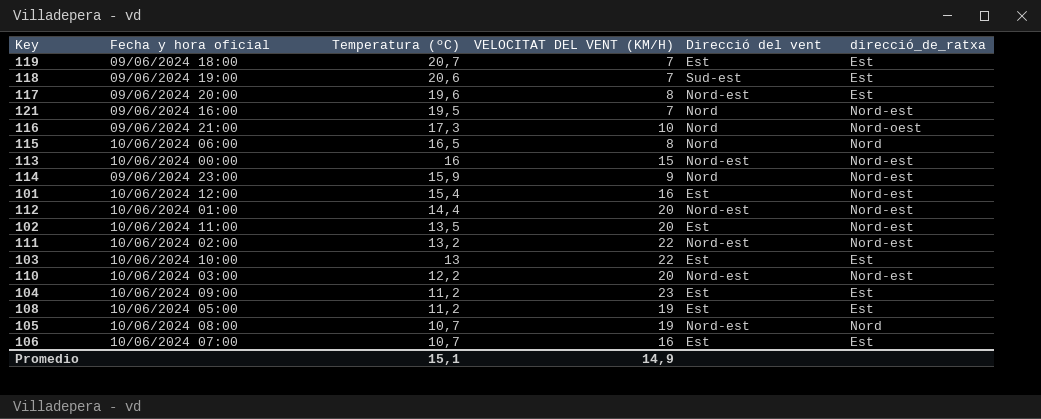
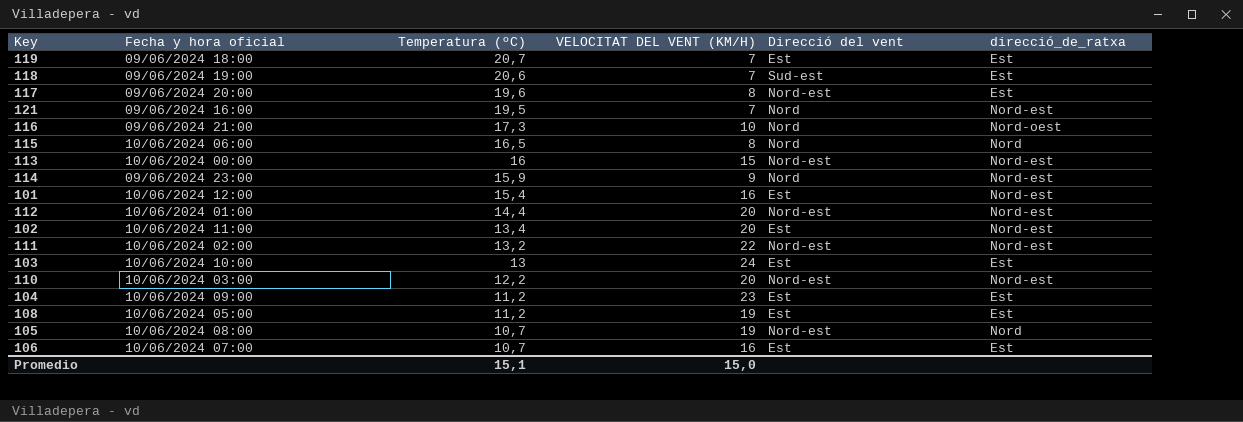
102 | Temperatura (ºC): 13,5 -> 13,4
103 | VELOCITAT DEL VENT (KM/H): 22 -> 24
Promedio | VELOCITAT DEL VENT (KM/H): 14,9 -> 15,0

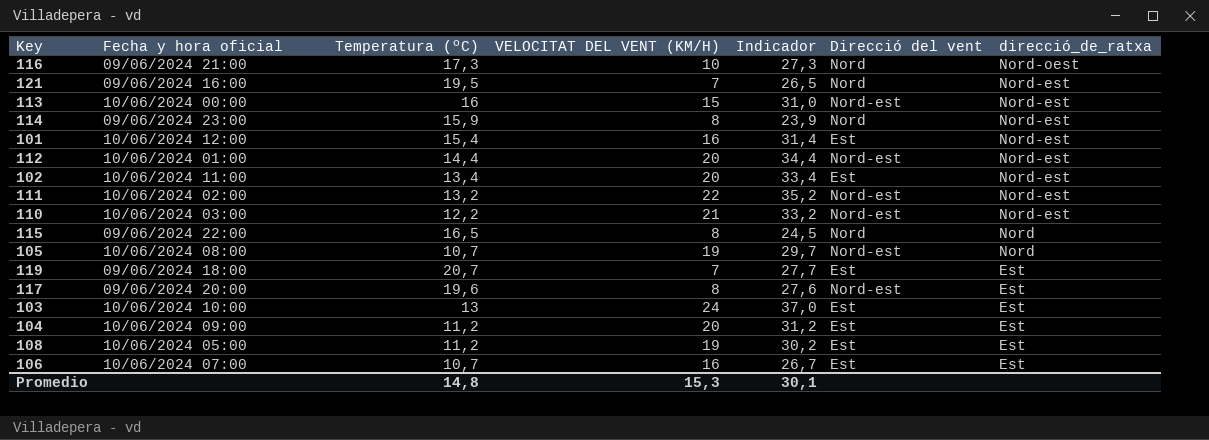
row order: Temperatura (ºC) descending -> direcció_de_ratxa descending
column Indicador | formula: none -> [Temperatura (ºC)] + [VELOCITAT DEL VENT (KM/H)]
row 118: 09/06/2024 19:00 | 20,6 | 7 | Sud-est | Est -> none
114 | VELOCITAT DEL VENT (KM/H): 9 -> 8
110 | VELOCITAT DEL VENT (KM/H): 20 -> 21
115 | Fecha y hora oficial: 10/06/2024 06:00 -> 09/06/2024 22:00
104 | VELOCITAT DEL VENT (KM/H): 23 -> 20
Promedio | Temperatura (ºC): 15,1 -> 14,8
Promedio | VELOCITAT DEL VENT (KM/H): 15,0 -> 15,3

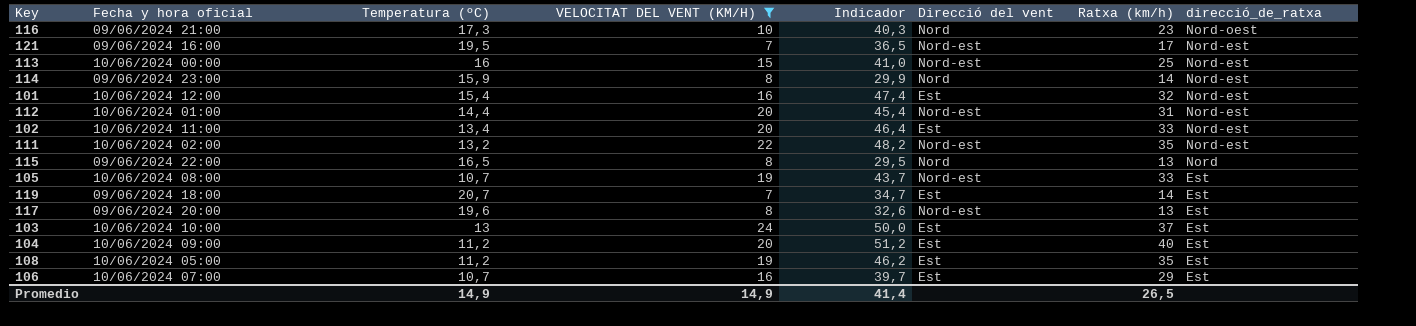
filter: none -> VELOCITAT DEL VENT (KM/H) != 21
column Indicador | formula: [Temperatura (ºC)] + [VELOCITAT DEL VENT (KM/H)] -> [Temperatura (ºC)] + [Ratxa (km/h)]
column Ratxa (km/h) | position: none -> 7
121 | Direcció del vent: Nord -> Nord-est
105 | direcció_de_ratxa: Nord -> Est
Promedio | Temperatura (ºC): 14,8 -> 14,9
Promedio | VELOCITAT DEL VENT (KM/H): 15,3 -> 14,9
Promedio | Indicador: 30,1 -> 41,4

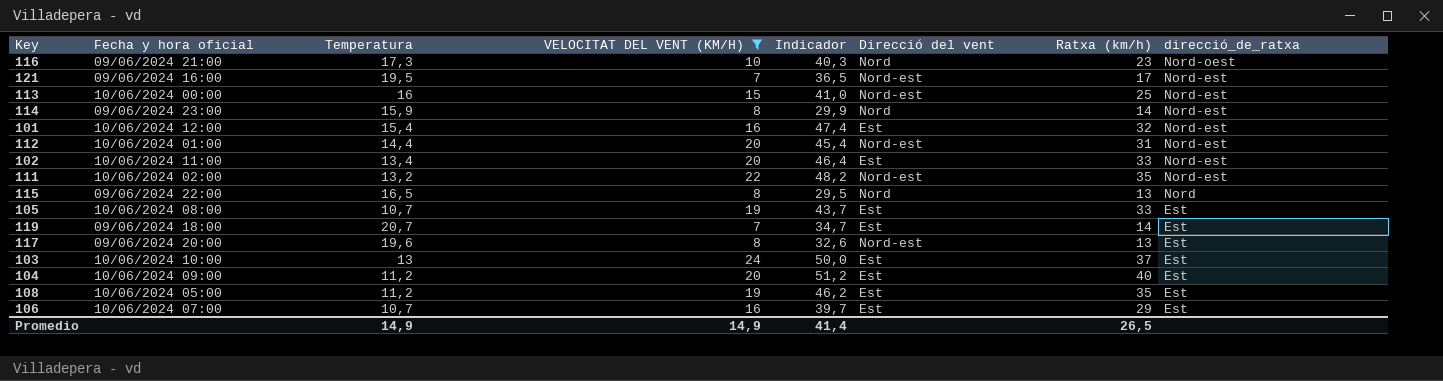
column name: Temperatura (ºC) -> Temperatura
105 | Direcció del vent: Nord-est -> Est

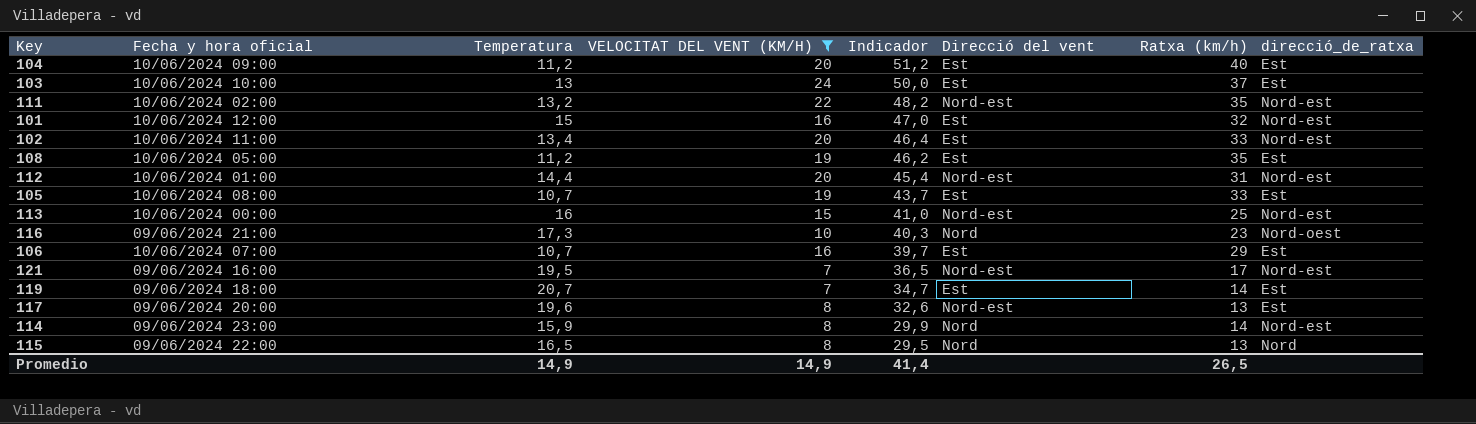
row order: direcció_de_ratxa descending -> Indicador descending
101 | Temperatura: 15,4 -> 15
101 | Indicador: 47,4 -> 47,0

